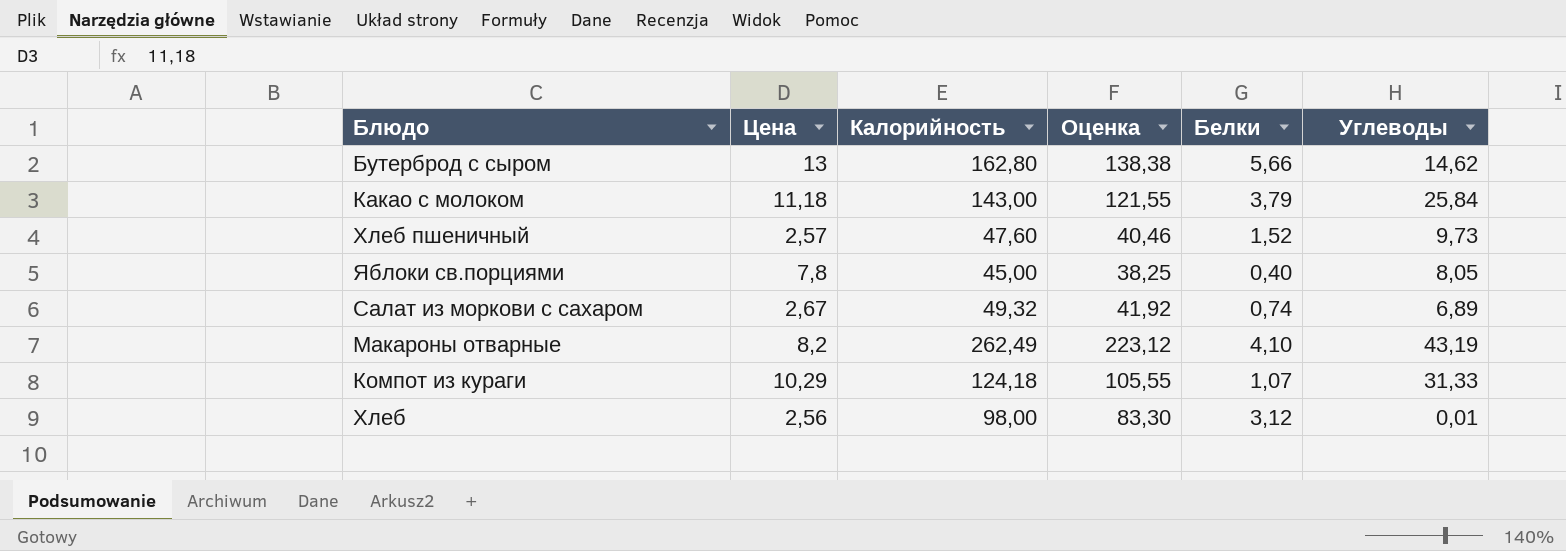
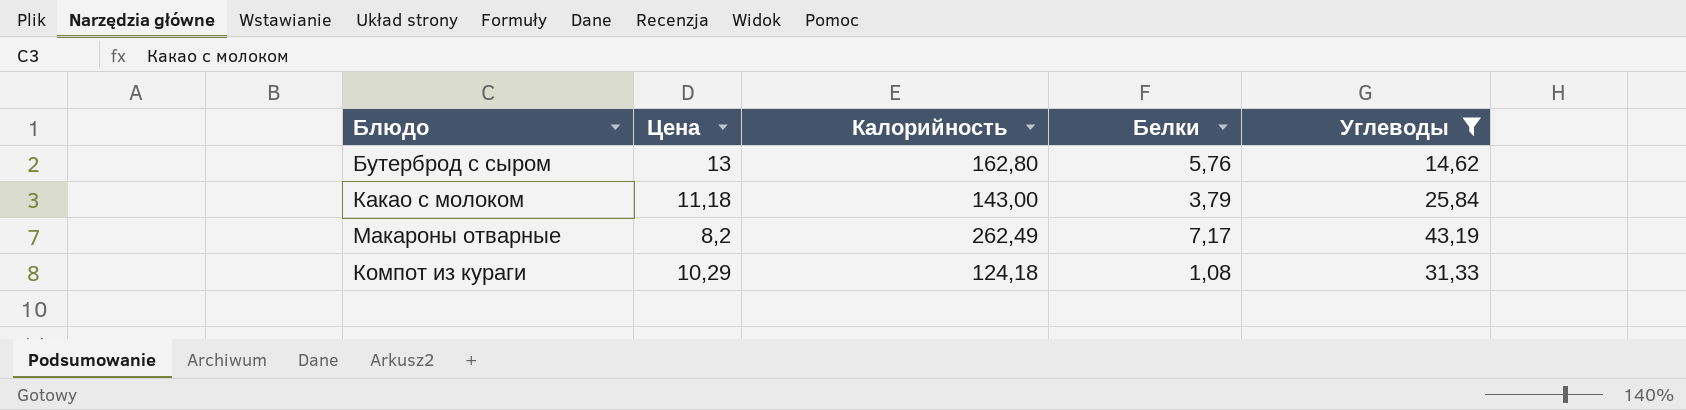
filter: none -> Углеводы >= 14,62
column Оценка | formula: [Калорийность] * 0,85 -> none
Бутерброд с сыром | Белки: 5,66 -> 5,76
Макароны отварные | Белки: 4,10 -> 7,17
Компот из кураги | Белки: 1,07 -> 1,08

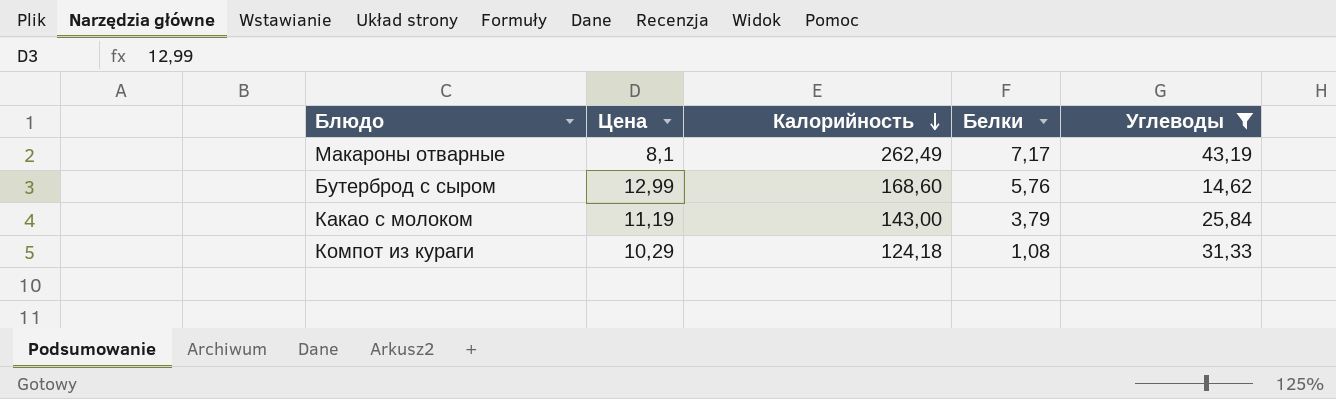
row order: none -> Калорийность descending
Макароны отварные | Цена: 8,2 -> 8,1
Бутерброд с сыром | Цена: 13 -> 12,99
Бутерброд с сыром | Калорийность: 162,80 -> 168,60
Какао с молоком | Цена: 11,18 -> 11,19

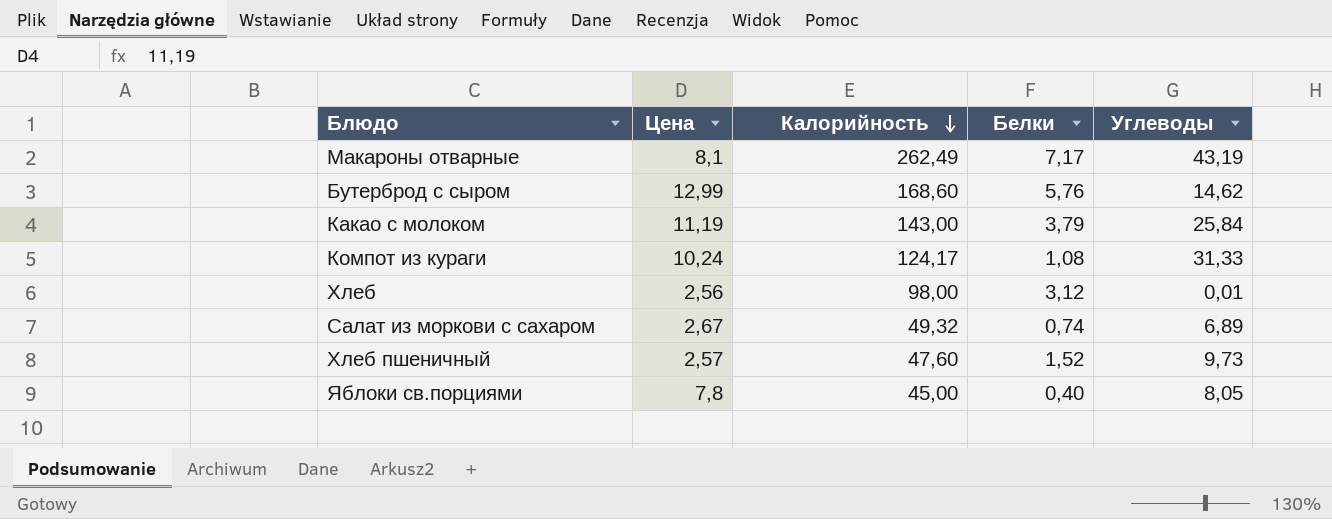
filter: Углеводы >= 14,62 -> none
Компот из кураги | Цена: 10,29 -> 10,24
Компот из кураги | Калорийность: 124,18 -> 124,17

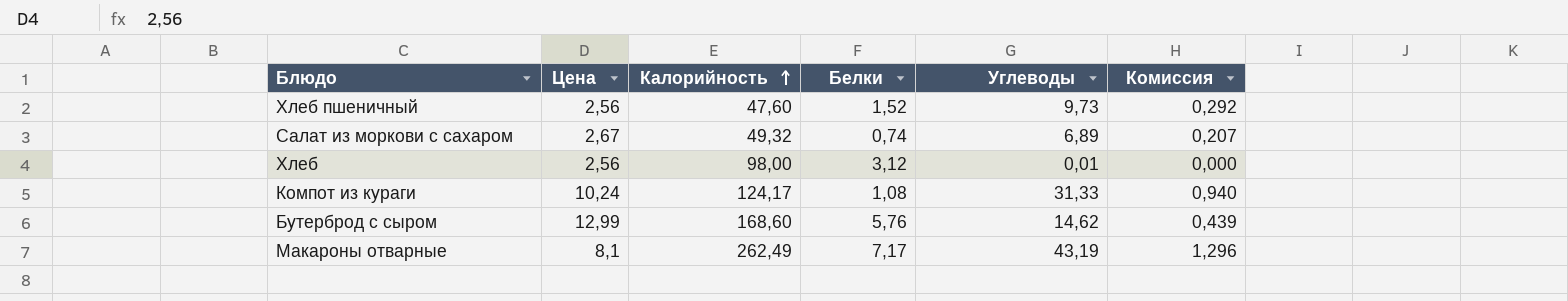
row order: Калорийность descending -> Калорийность ascending
column Комиссия | formula: none -> [Углеводы] * 0,03
row Какао с молоком: 11,19 | 143,00 | 3,79 | 25,84 -> none
row Яблоки св.порциями: 7,8 | 45,00 | 0,40 | 8,05 -> none
Хлеб пшеничный | Цена: 2,57 -> 2,56

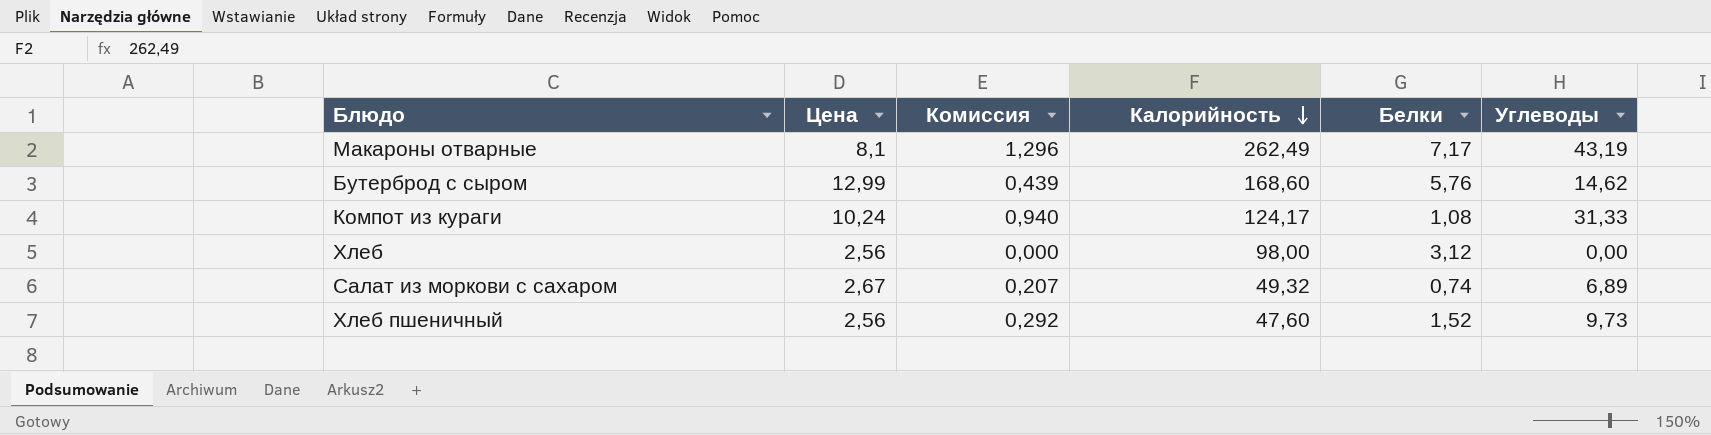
row order: Калорийность ascending -> Калорийность descending
column Комиссия | position: 6 -> 3
Хлеб | Углеводы: 0,01 -> 0,00

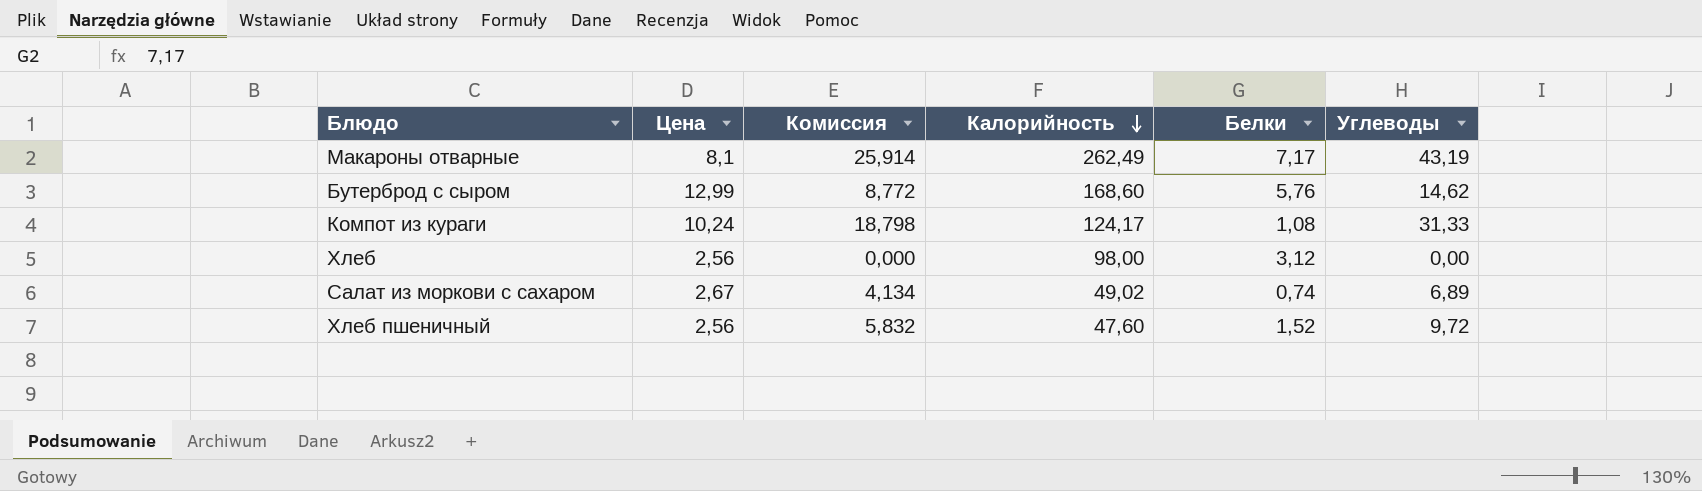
column Комиссия | formula: [Углеводы] * 0,03 -> [Углеводы] * 0,6
Салат из моркови с сахаром | Калорийность: 49,32 -> 49,02
Хлеб пшеничный | Углеводы: 9,73 -> 9,72

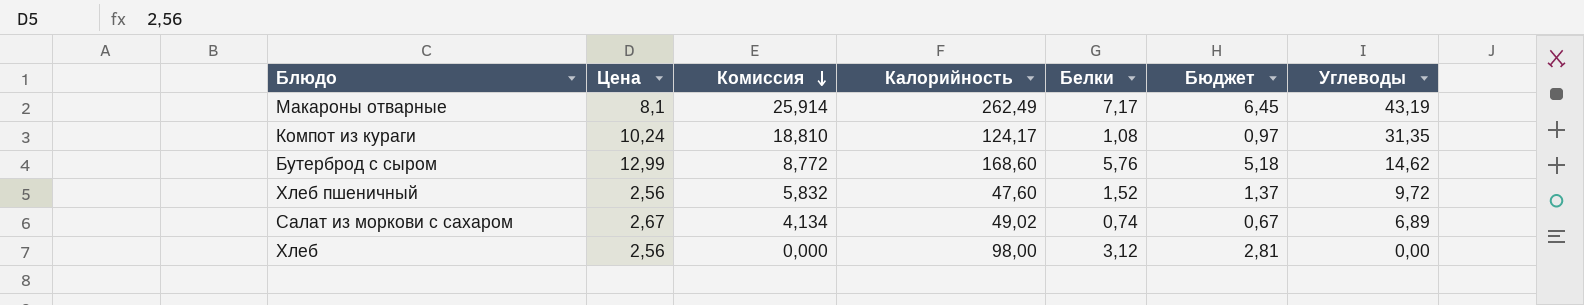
row order: Калорийность descending -> Комиссия descending
column Бюджет | formula: none -> [Белки] * 0,9
Компот из кураги | Комиссия: 18,798 -> 18,810
Компот из кураги | Углеводы: 31,33 -> 31,35

